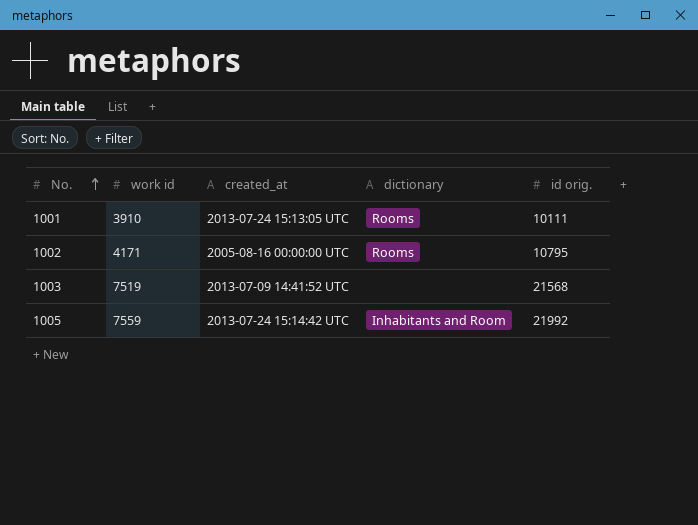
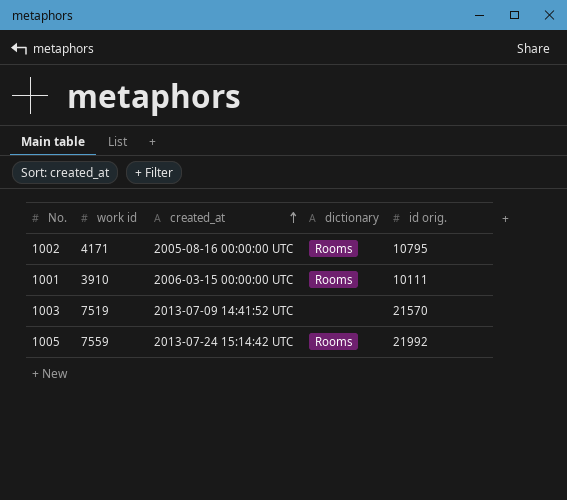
row order: No. ascending -> created_at ascending
1001 | created_at: 2013-07-24 15:13:05 UTC -> 2006-03-15 00:00:00 UTC
1003 | id orig.: 21568 -> 21570
1005 | dictionary: Inhabitants and Room -> Rooms

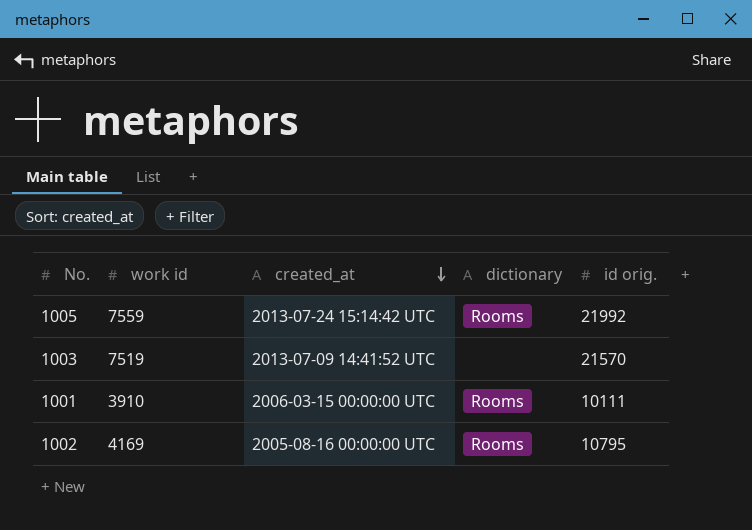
row order: created_at ascending -> created_at descending
1002 | work id: 4171 -> 4169

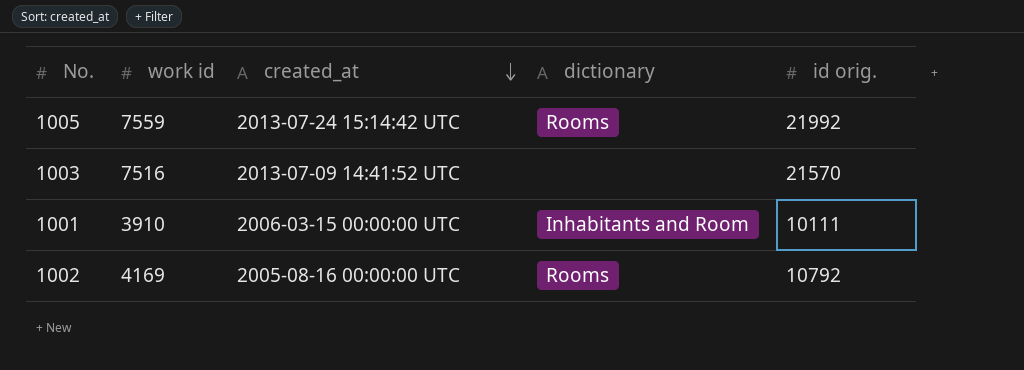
1003 | work id: 7519 -> 7516
1001 | dictionary: Rooms -> Inhabitants and Room
1002 | id orig.: 10795 -> 10792

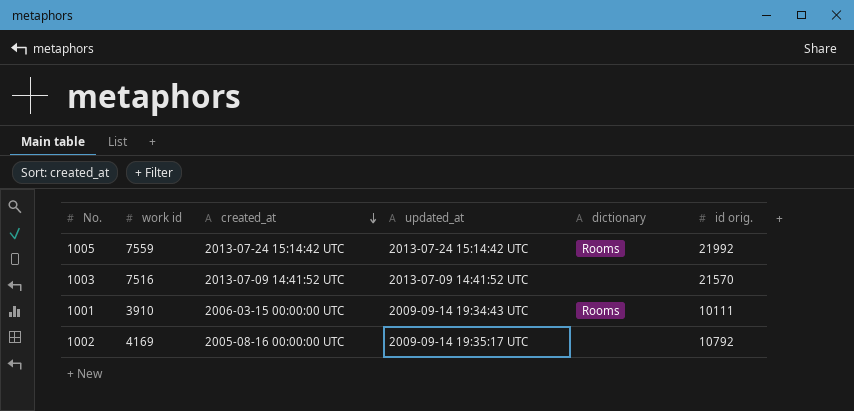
column updated_at | position: none -> 4
1001 | dictionary: Inhabitants and Room -> Rooms
1002 | dictionary: Rooms -> none

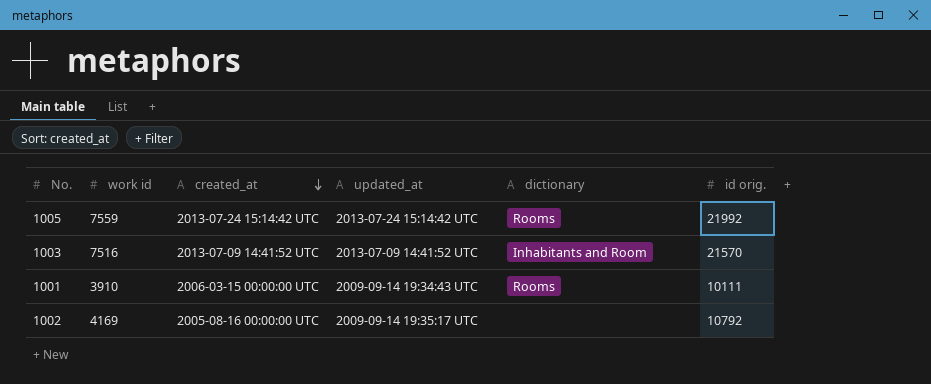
1003 | dictionary: none -> Inhabitants and Room

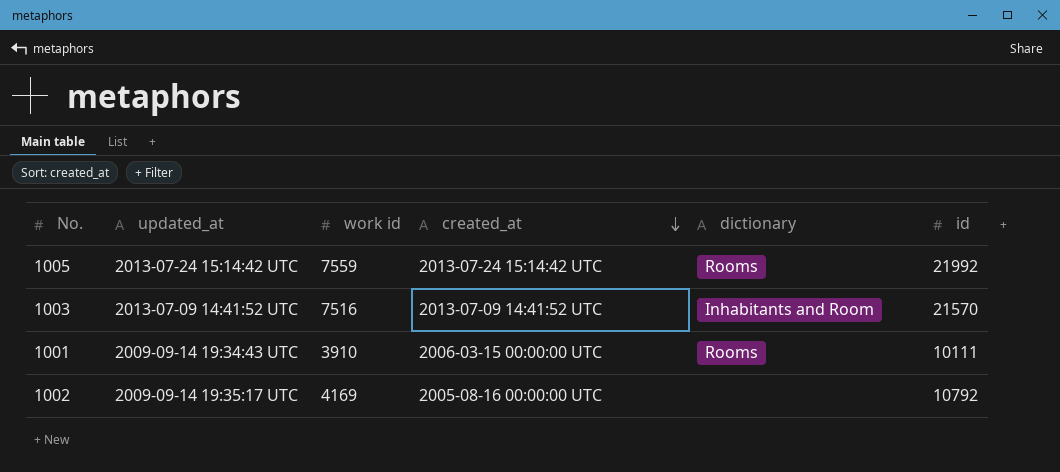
column updated_at | position: 4 -> 2
column name: id orig. -> id

